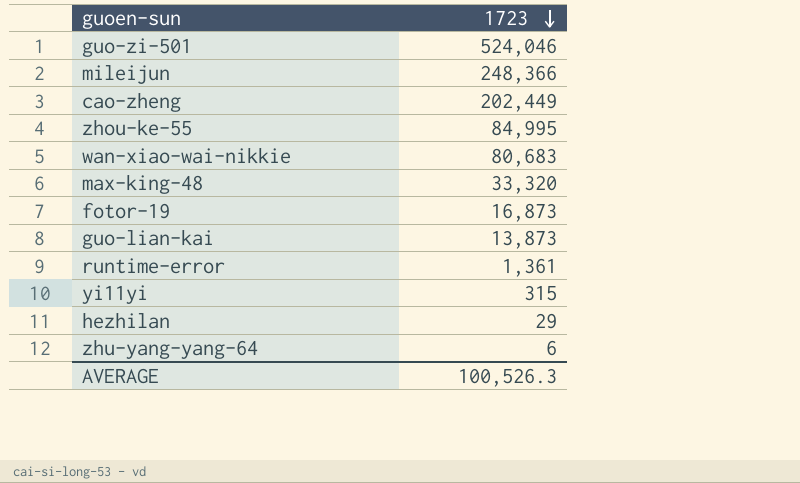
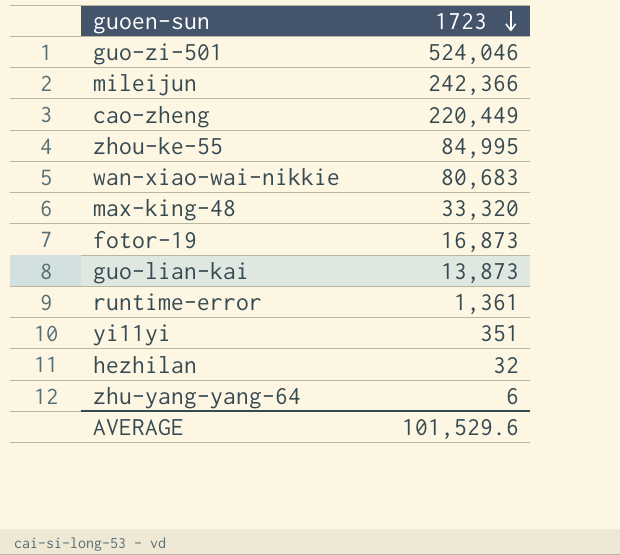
mileijun | 1723: 248,366 -> 242,366
cao-zheng | 1723: 202,449 -> 220,449
yi11yi | 1723: 315 -> 351
hezhilan | 1723: 29 -> 32
AVERAGE | 1723: 100,526.3 -> 101,529.6

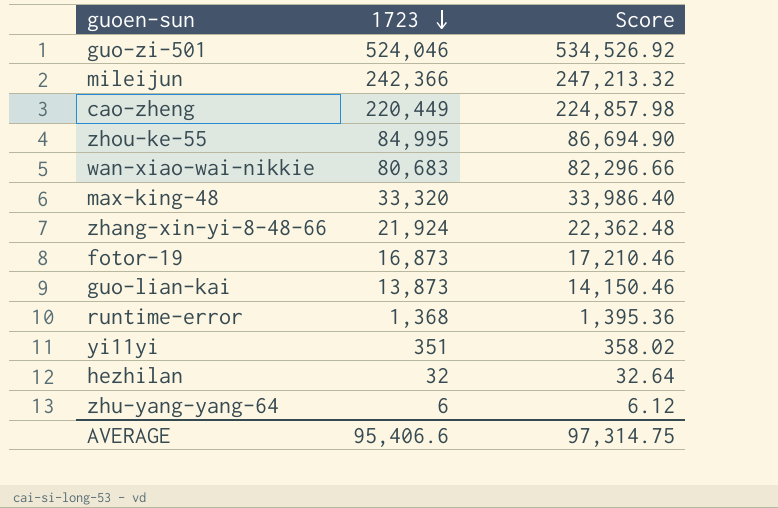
column Score | formula: none -> [1723] * 1.02
row zhang-xin-yi-8-48-66: none -> 21,924 | 22,362.48
runtime-error | 1723: 1,361 -> 1,368
AVERAGE | 1723: 101,529.6 -> 95,406.6

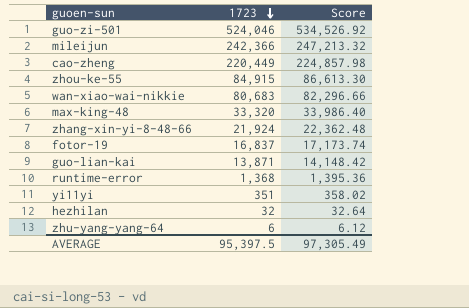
zhou-ke-55 | 1723: 84,995 -> 84,915
zhou-ke-55 | Score: 86,694.90 -> 86,613.30
fotor-19 | 1723: 16,873 -> 16,837
fotor-19 | Score: 17,210.46 -> 17,173.74
guo-lian-kai | 1723: 13,873 -> 13,871
guo-lian-kai | Score: 14,150.46 -> 14,148.42
AVERAGE | 1723: 95,406.6 -> 95,397.5
AVERAGE | Score: 97,314.75 -> 97,305.49

